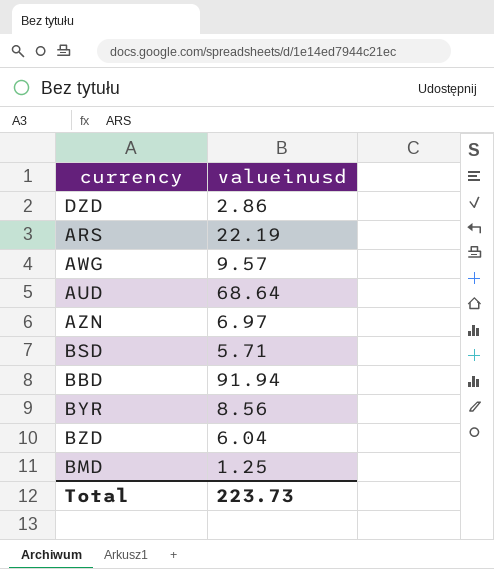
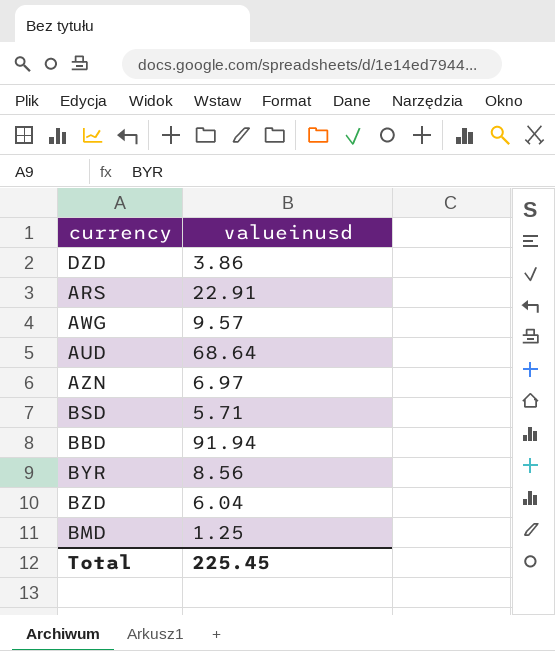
DZD | valueinusd: 2.86 -> 3.86
ARS | valueinusd: 22.19 -> 22.91
Total | valueinusd: 223.73 -> 225.45

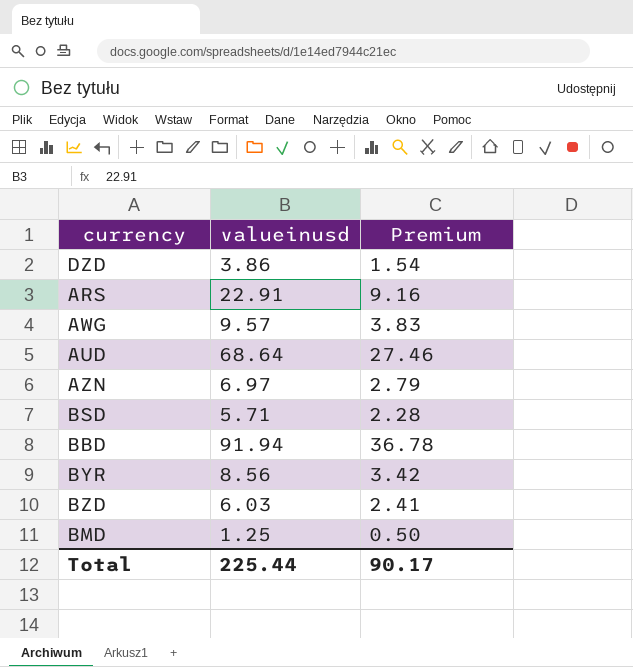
column Premium | formula: none -> [valueinusd] * 0.4
BZD | valueinusd: 6.04 -> 6.03
Total | valueinusd: 225.45 -> 225.44

